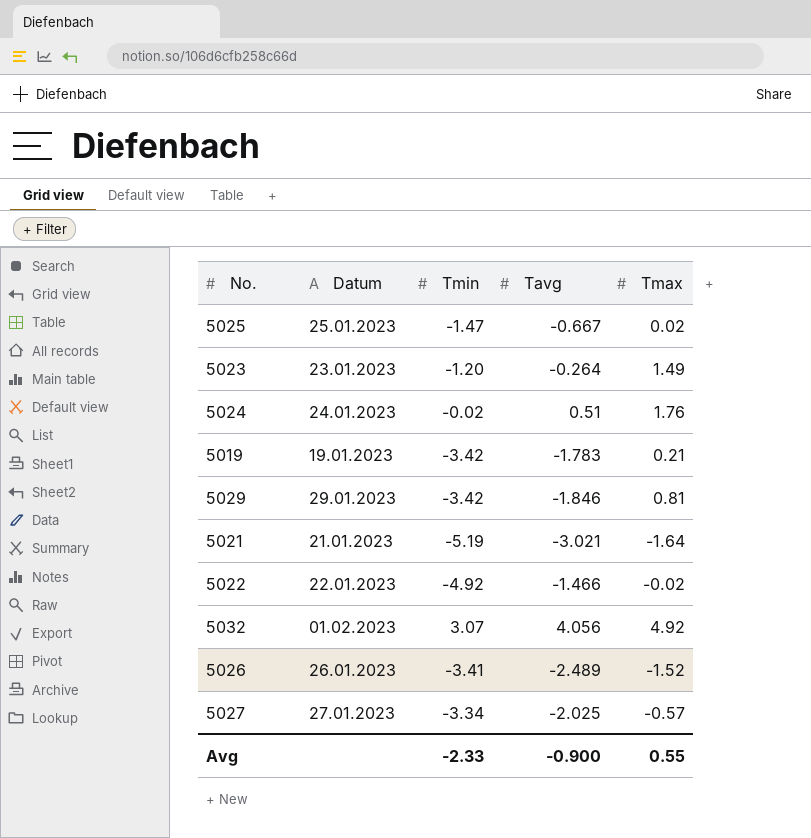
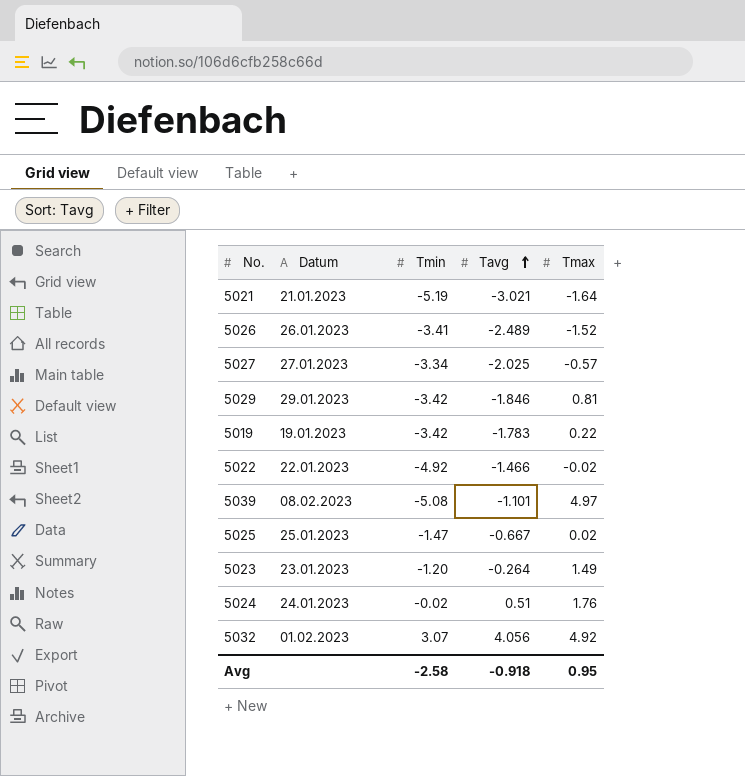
row order: none -> Tavg ascending
5019 | Tmax: 0.21 -> 0.22
row 5039: none -> 08.02.2023 | -5.08 | -1.101 | 4.97
Avg | Tmin: -2.33 -> -2.58
Avg | Tavg: -0.900 -> -0.918
Avg | Tmax: 0.55 -> 0.95

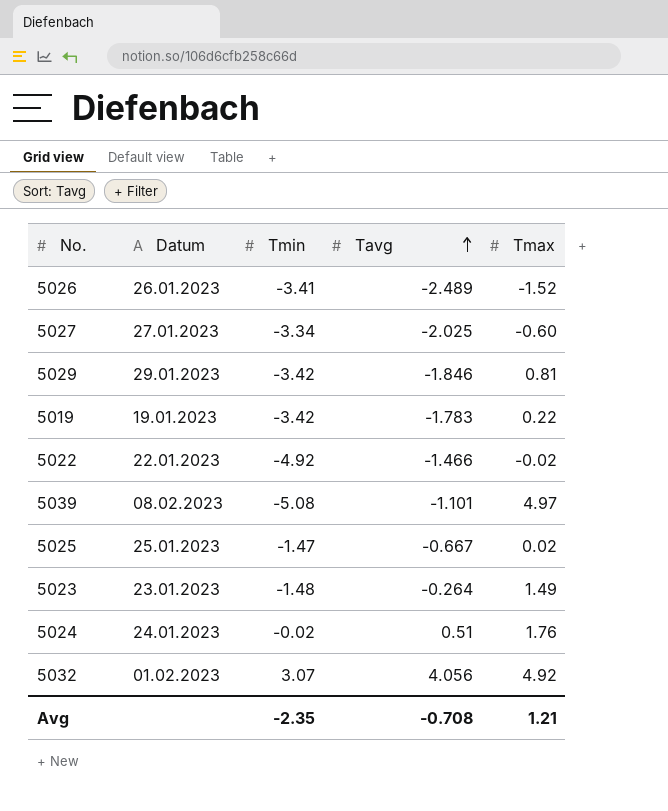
row 5021: 21.01.2023 | -5.19 | -3.021 | -1.64 -> none
5027 | Tmax: -0.57 -> -0.60
5023 | Tmin: -1.20 -> -1.48
Avg | Tmin: -2.58 -> -2.35
Avg | Tavg: -0.918 -> -0.708
Avg | Tmax: 0.95 -> 1.21

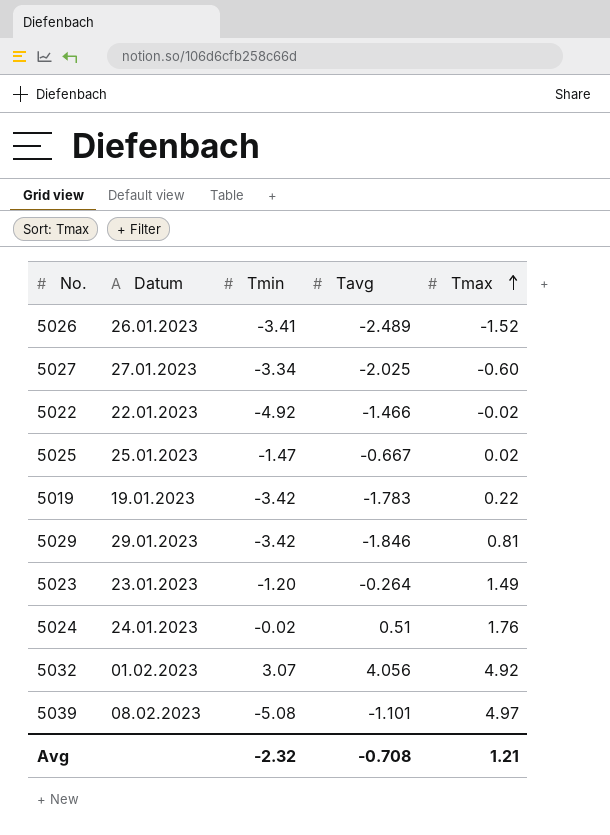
row order: Tavg ascending -> Tmax ascending
5023 | Tmin: -1.48 -> -1.20
Avg | Tmin: -2.35 -> -2.32

